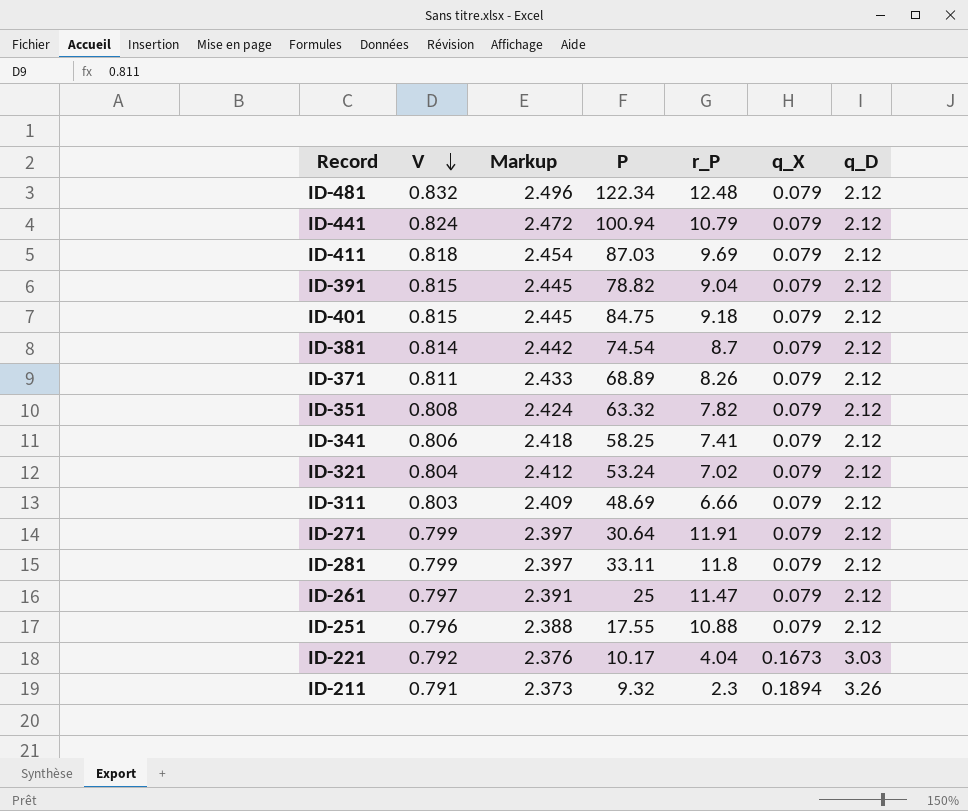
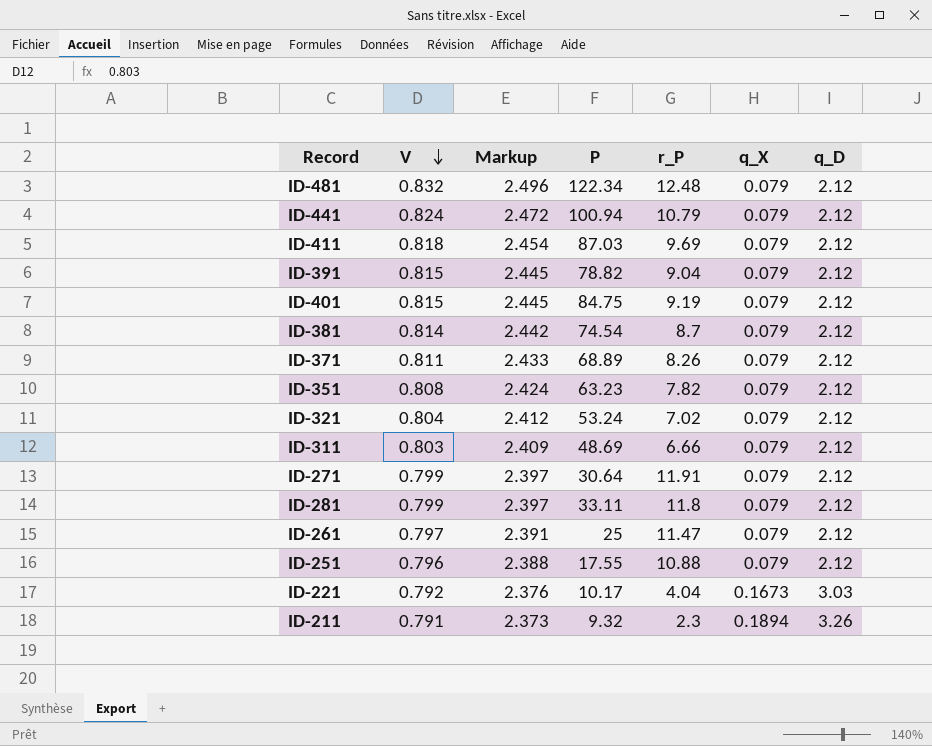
row ID-341: 0.806 | 2.418 | 58.25 | 7.41 | 0.079 | 2.12 -> none
ID-401 | r_P: 9.18 -> 9.19
ID-351 | P: 63.32 -> 63.23

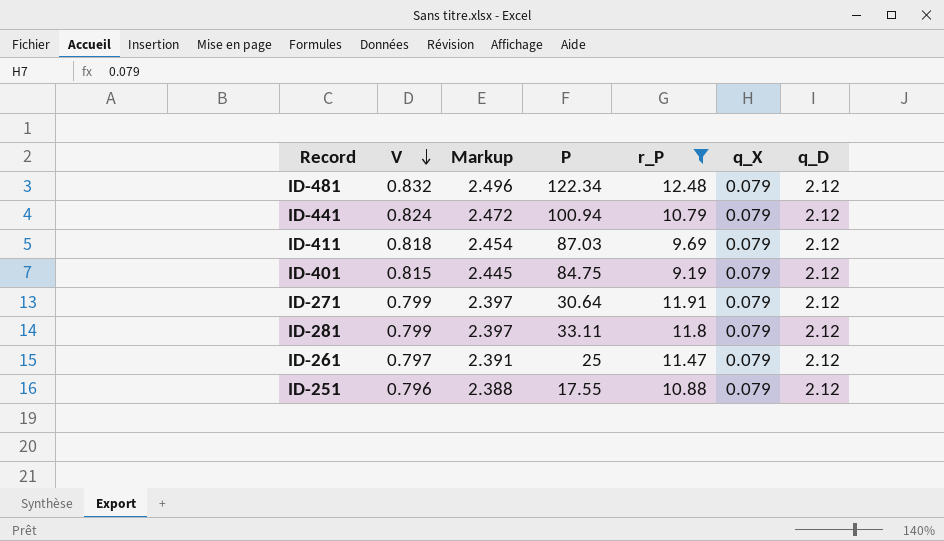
filter: none -> r_P >= 9.19

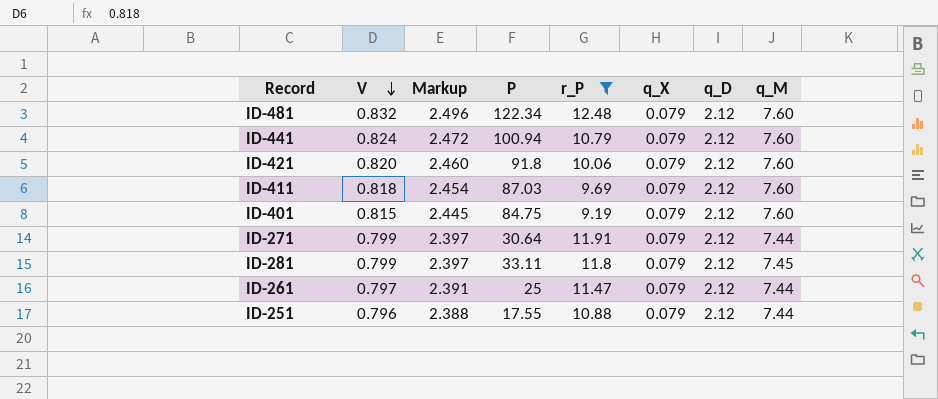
column q_M | position: none -> 8
row ID-421: none -> 0.820 | 2.460 | 91.8 | 10.06 | 0.079 | 2.12 | 7.60

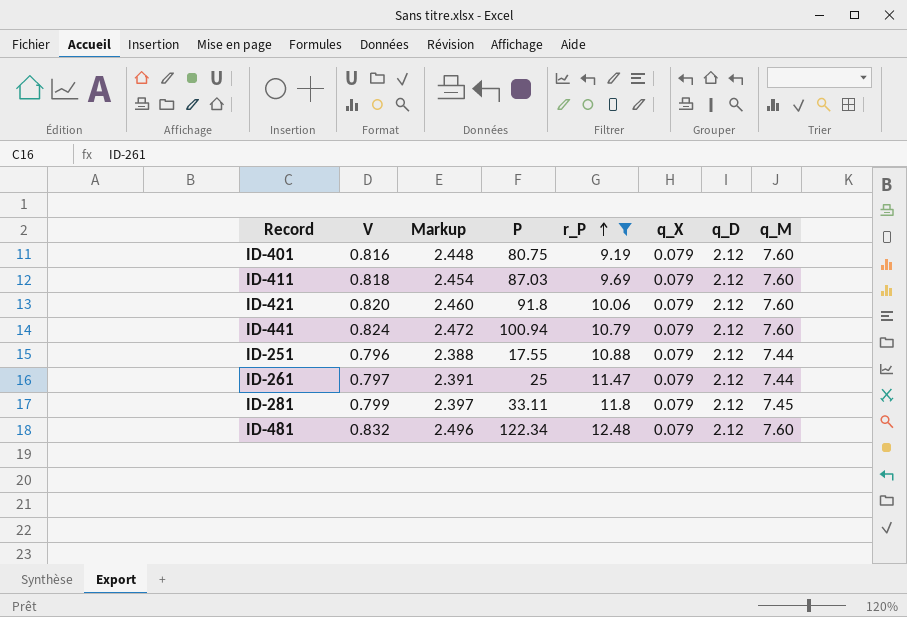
row order: V descending -> r_P ascending
row ID-271: 0.799 | 2.397 | 30.64 | 11.91 | 0.079 | 2.12 | 7.44 -> none
ID-401 | V: 0.815 -> 0.816
ID-401 | Markup: 2.445 -> 2.448
ID-401 | P: 84.75 -> 80.75

